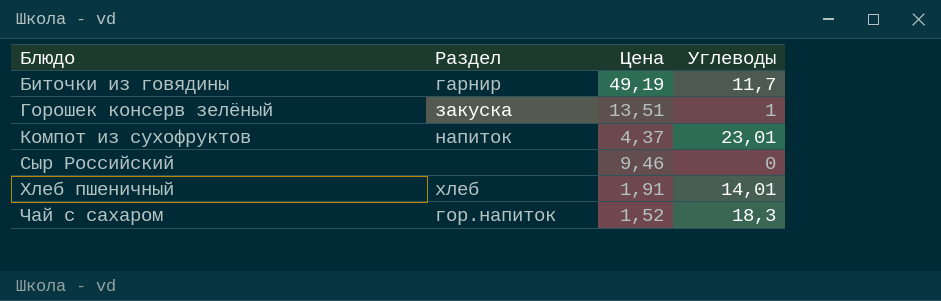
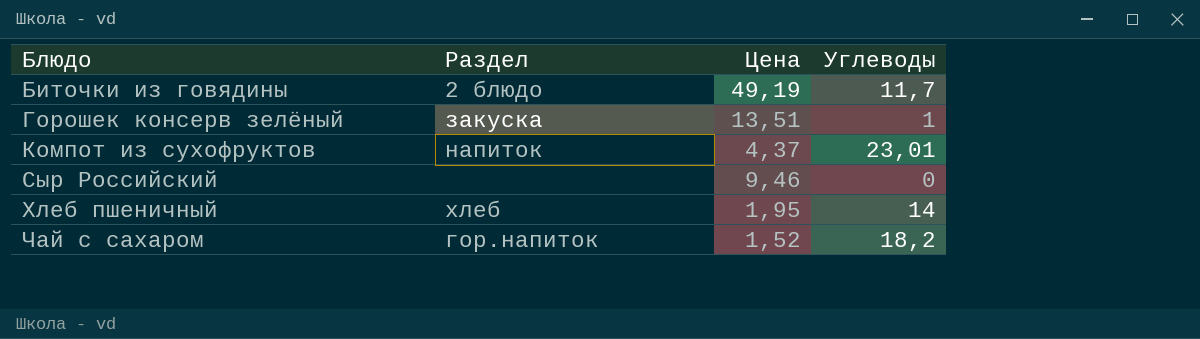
Биточки из говядины | Раздел: гарнир -> 2 блюдо
Хлеб пшеничный | Цена: 1,91 -> 1,95
Хлеб пшеничный | Углеводы: 14,01 -> 14
Чай с сахаром | Углеводы: 18,3 -> 18,2

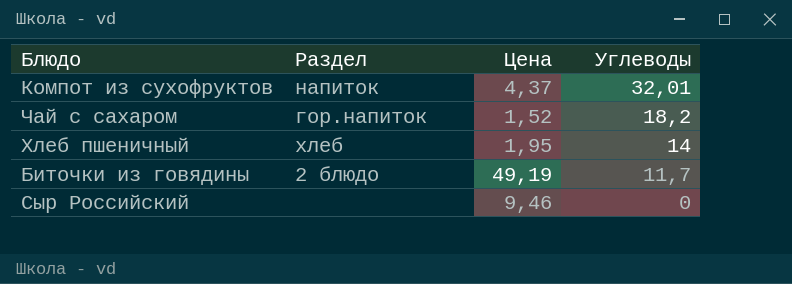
row order: Блюдо ascending -> Углеводы descending
row Горошек консерв зелёный: закуска | 13,51 | 1 -> none
Компот из сухофруктов | Углеводы: 23,01 -> 32,01

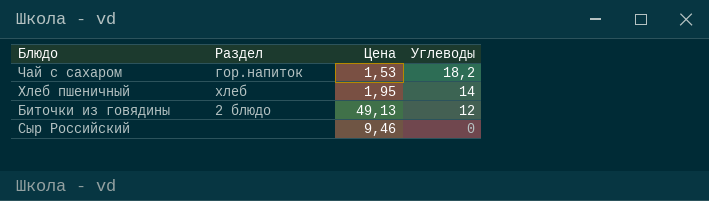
row Компот из сухофруктов: напиток | 4,37 | 32,01 -> none
Чай с сахаром | Цена: 1,52 -> 1,53
Биточки из говядины | Цена: 49,19 -> 49,13
Биточки из говядины | Углеводы: 11,7 -> 12

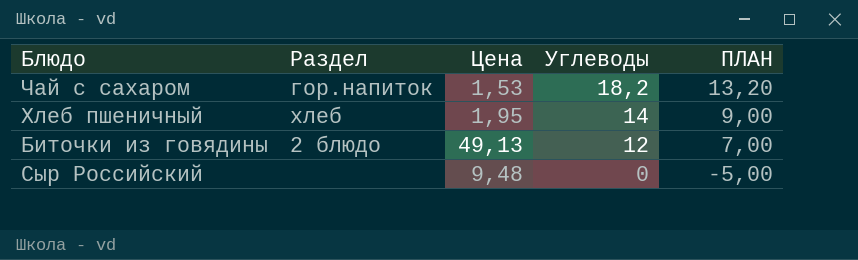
column ПЛАН | formula: none -> [Углеводы] - 5
Сыр Российский | Цена: 9,46 -> 9,48

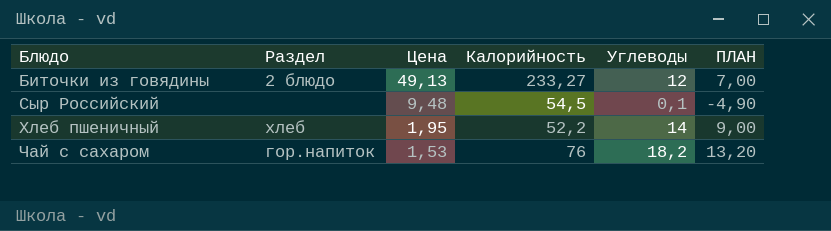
row order: Углеводы descending -> Блюдо ascending
column Калорийность | position: none -> 4
Сыр Российский | Углеводы: 0 -> 0,1
Сыр Российский | ПЛАН: -5,00 -> -4,90

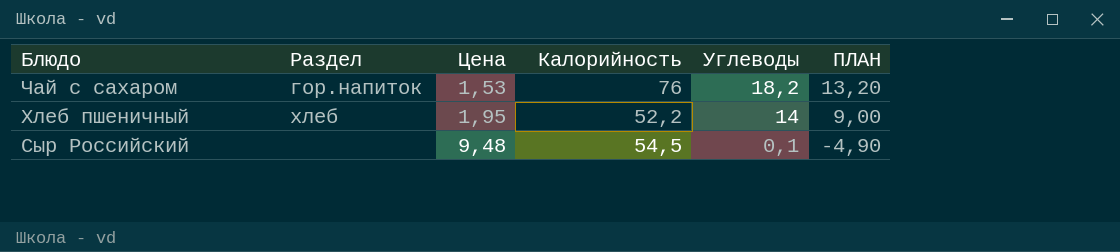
row order: Блюдо ascending -> Блюдо descending
row Биточки из говядины: 2 блюдо | 49,13 | 233,27 | 12 | 7,00 -> none

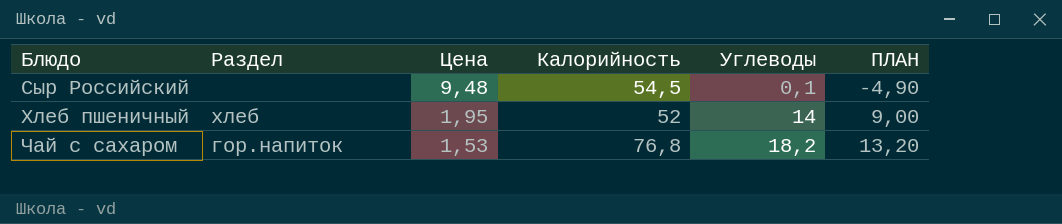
row order: Блюдо descending -> Блюдо ascending
Хлеб пшеничный | Калорийность: 52,2 -> 52
Чай с сахаром | Калорийность: 76 -> 76,8

